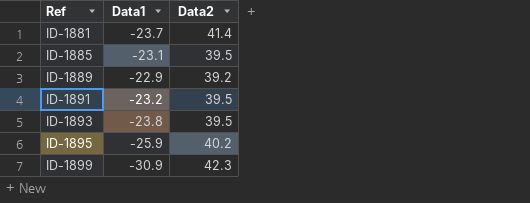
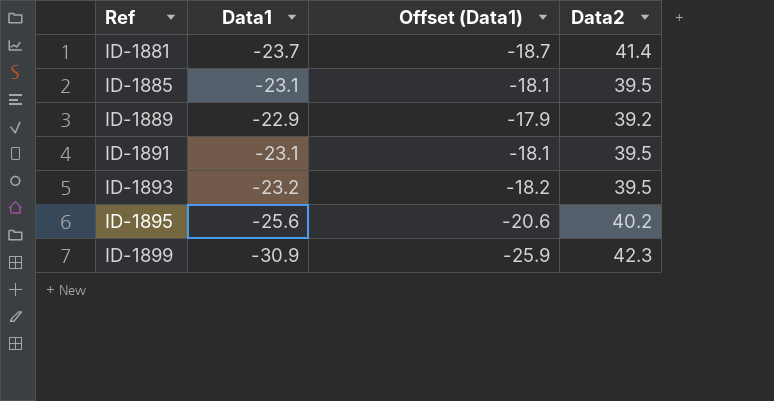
column Offset (Data1) | formula: none -> [Data1] + 5
ID-1891 | Data1: -23.2 -> -23.1
ID-1893 | Data1: -23.8 -> -23.2
ID-1895 | Data1: -25.9 -> -25.6

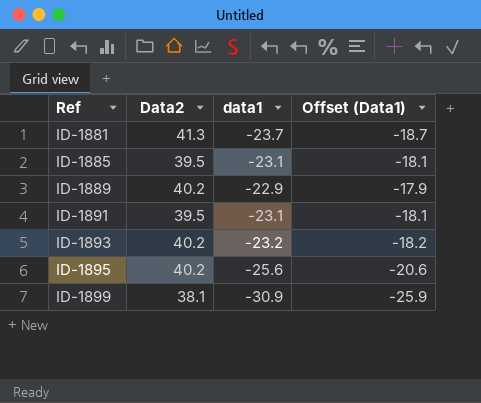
column Data2 | position: 4 -> 2
column name: Data1 -> data1
ID-1881 | Data2: 41.4 -> 41.3
ID-1889 | Data2: 39.2 -> 40.2
ID-1893 | Data2: 39.5 -> 40.2
ID-1899 | Data2: 42.3 -> 38.1

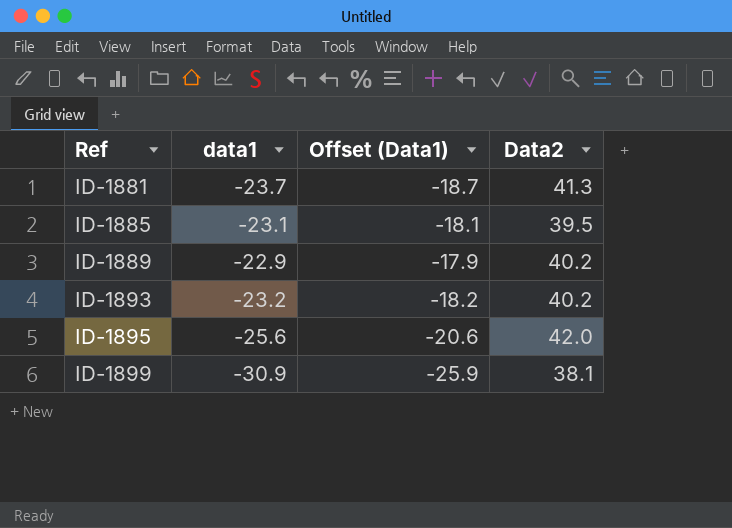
column Data2 | position: 2 -> 4
row ID-1891: 39.5 | -23.1 | -18.1 -> none
ID-1895 | Data2: 40.2 -> 42.0

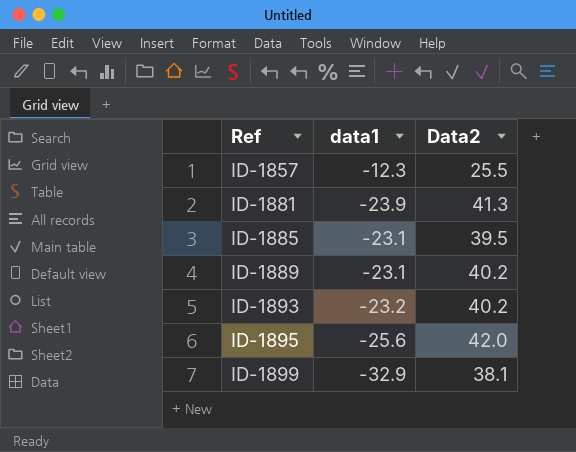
column Offset (Data1) | formula: [data1] + 5 -> none
row ID-1857: none -> -12.3 | 25.5
ID-1881 | data1: -23.7 -> -23.9
ID-1889 | data1: -22.9 -> -23.1
ID-1899 | data1: -30.9 -> -32.9

